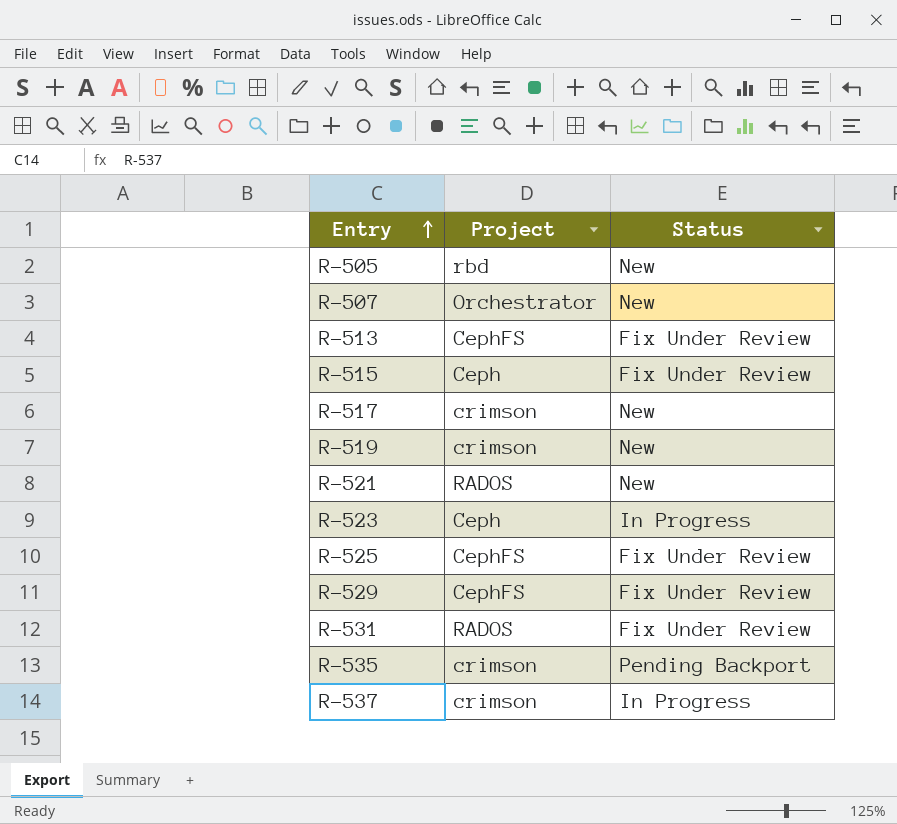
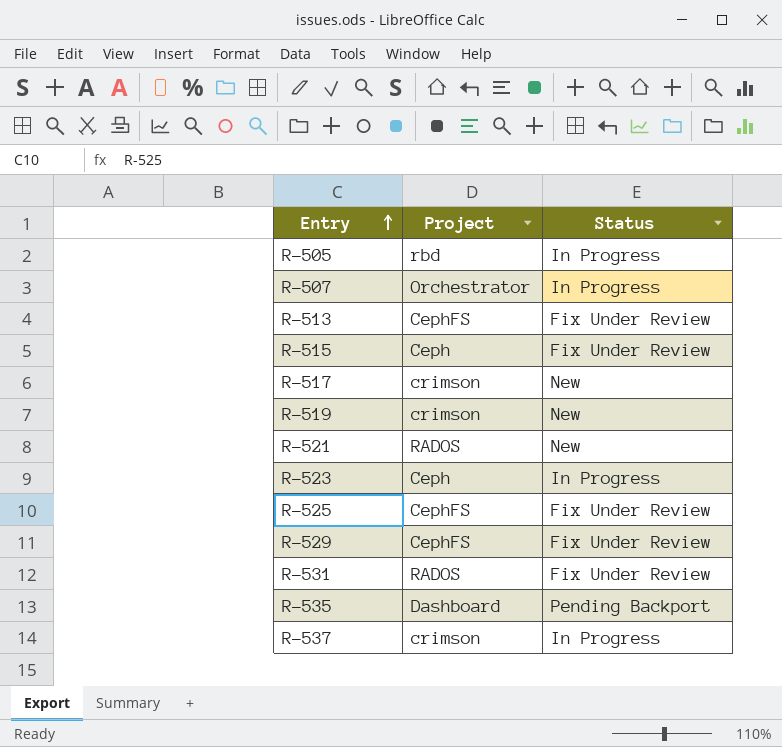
R-505 | Status: New -> In Progress
R-507 | Status: New -> In Progress
R-535 | Project: crimson -> Dashboard

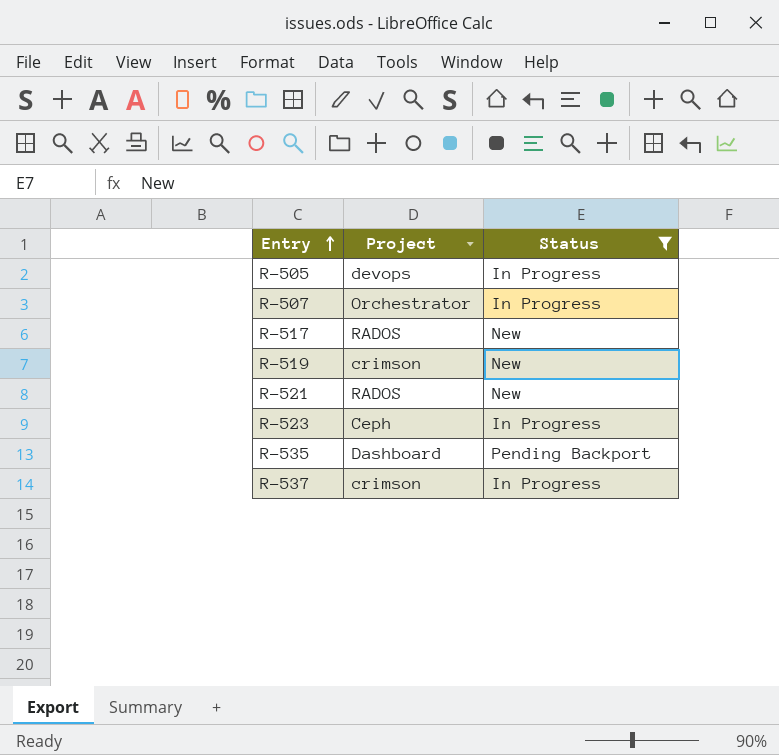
filter: none -> Status != Fix Under Review
R-505 | Project: rbd -> devops
R-517 | Project: crimson -> RADOS

